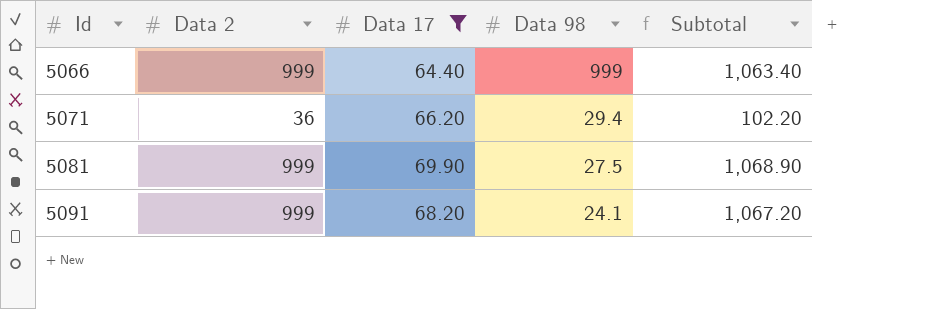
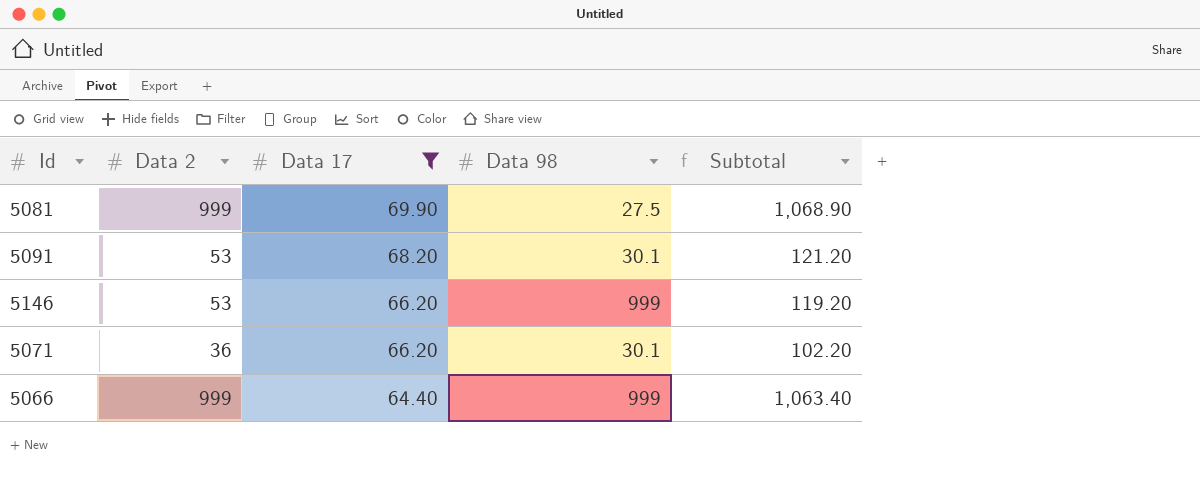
row order: Id ascending -> Data 17 descending
5091 | Data 2: 999 -> 53
5091 | Data 98: 24.1 -> 30.1
5091 | Subtotal: 1,067.20 -> 121.20
row 5146: none -> 53 | 66.20 | 999 | 119.20
5071 | Data 98: 29.4 -> 30.1

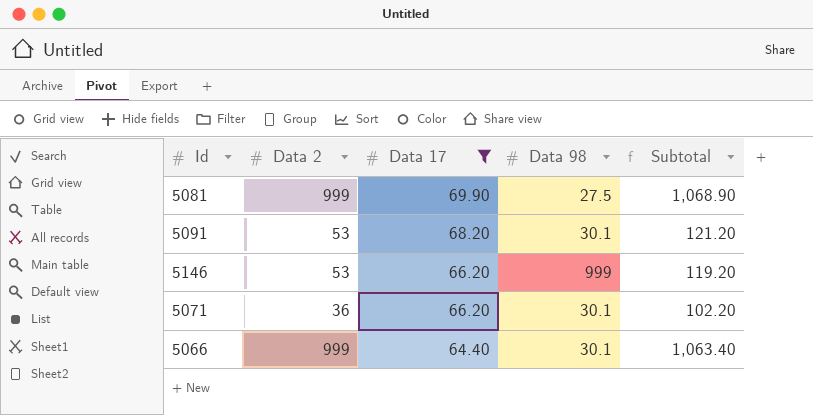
5066 | Data 98: 999 -> 30.1

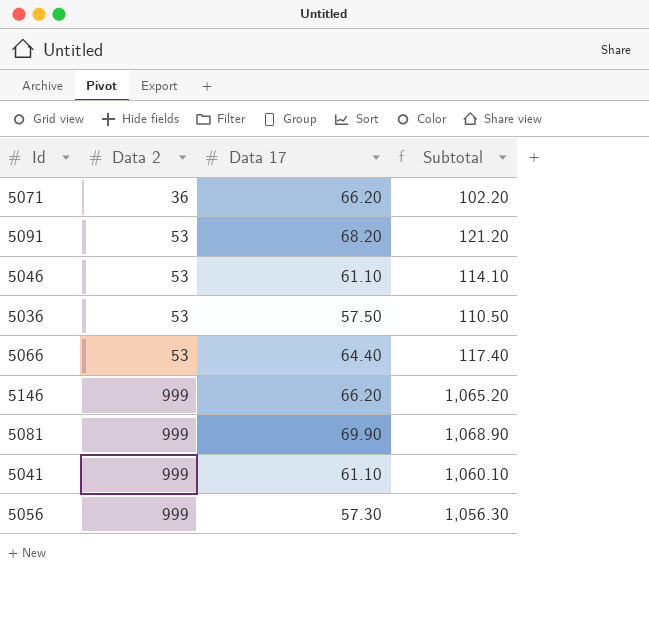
filter: Data 17 >= 64.40 -> none
row order: Data 17 descending -> Data 2 ascending
column Data 98 | position: 4 -> none
5066 | Data 2: 999 -> 53
5066 | Subtotal: 1,063.40 -> 117.40
5146 | Data 2: 53 -> 999
5146 | Subtotal: 119.20 -> 1,065.20

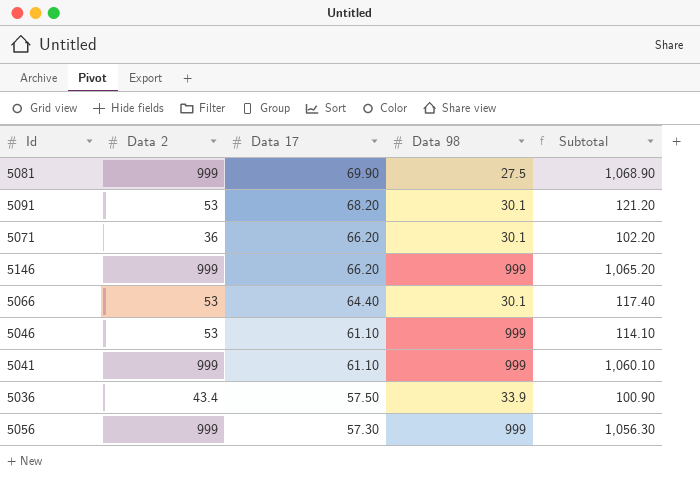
row order: Data 2 ascending -> Data 17 descending
column Data 98 | position: none -> 4
5036 | Data 2: 53 -> 43.4
5036 | Subtotal: 110.50 -> 100.90

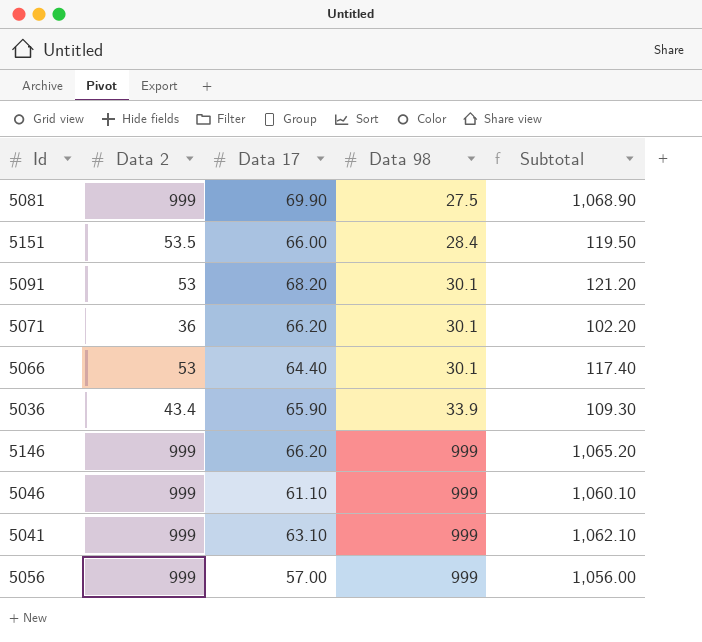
row order: Data 17 descending -> Data 98 ascending
row 5151: none -> 53.5 | 66.00 | 28.4 | 119.50
5036 | Data 17: 57.50 -> 65.90
5036 | Subtotal: 100.90 -> 109.30
5046 | Data 2: 53 -> 999
5046 | Subtotal: 114.10 -> 1,060.10
5041 | Data 17: 61.10 -> 63.10
5041 | Subtotal: 1,060.10 -> 1,062.10
5056 | Data 17: 57.30 -> 57.00
5056 | Subtotal: 1,056.30 -> 1,056.00

